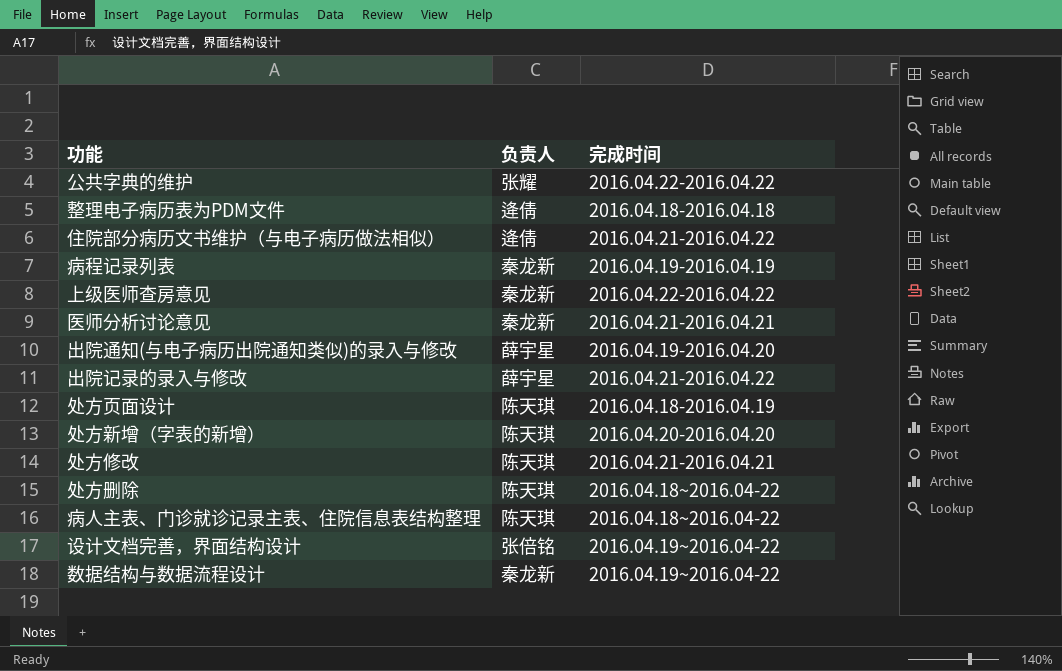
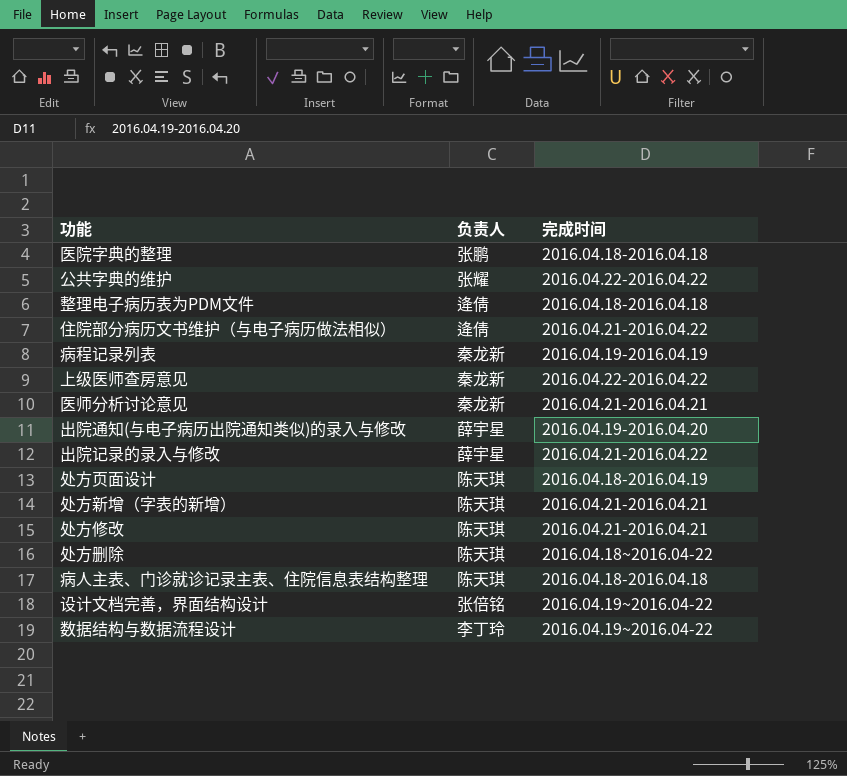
row 医院字典的整理: none -> 张鹏 | 2016.04.18-2016.04.18
处方新增（字表的新增） | 完成时间: 2016.04.20-2016.04.20 -> 2016.04.21-2016.04.21
病人主表、门诊就诊记录主表、住院信息表结构整理 | 完成时间: 2016.04.18~2016.04-22 -> 2016.04.18-2016.04.18
数据结构与数据流程设计 | 负责人: 秦龙新 -> 李丁玲

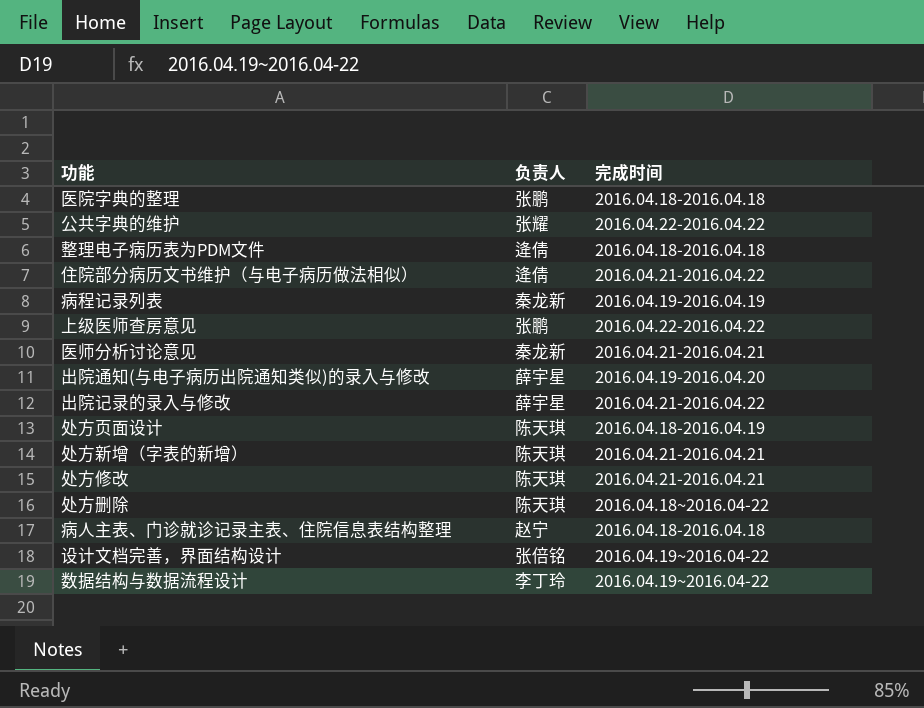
上级医师查房意见 | 负责人: 秦龙新 -> 张鹏
病人主表、门诊就诊记录主表、住院信息表结构整理 | 负责人: 陈天琪 -> 赵宁

